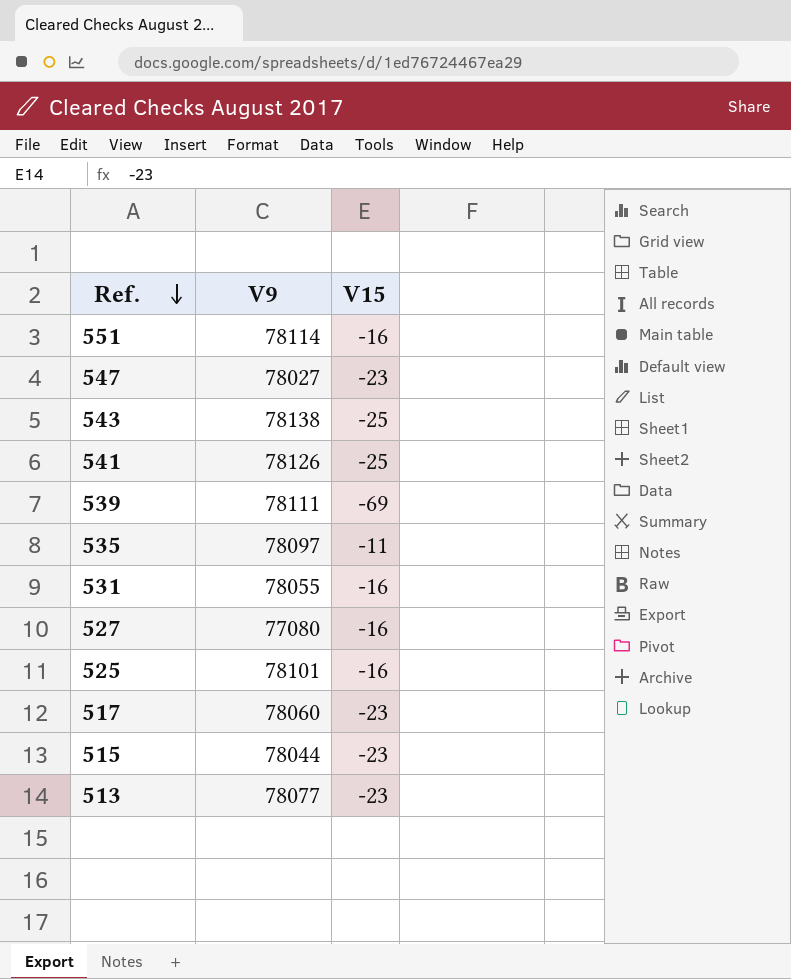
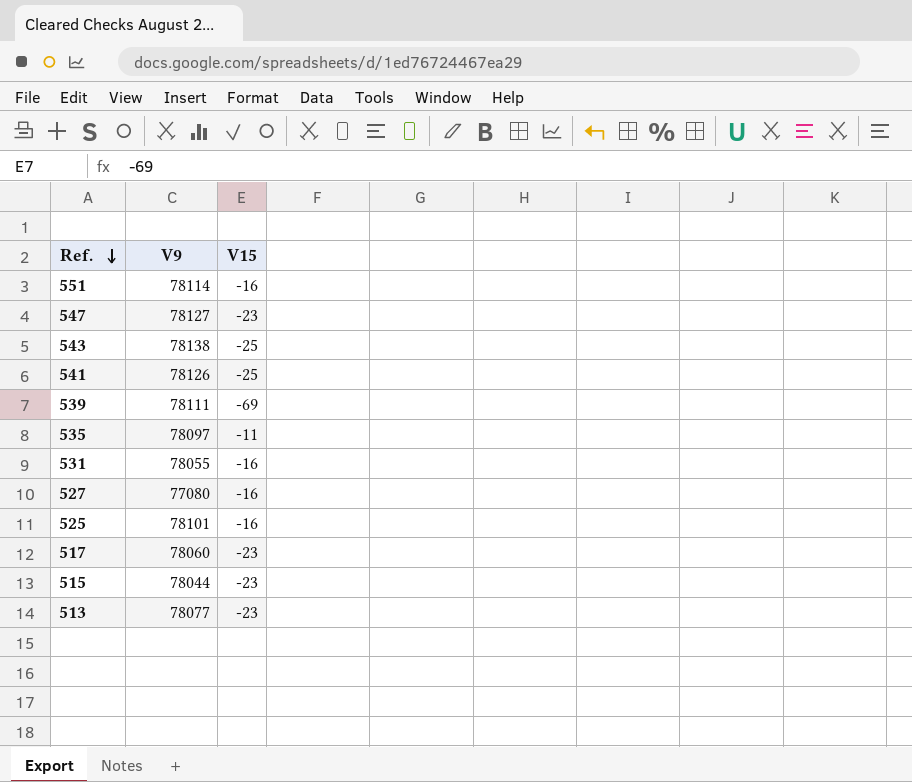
547 | V9: 78027 -> 78127

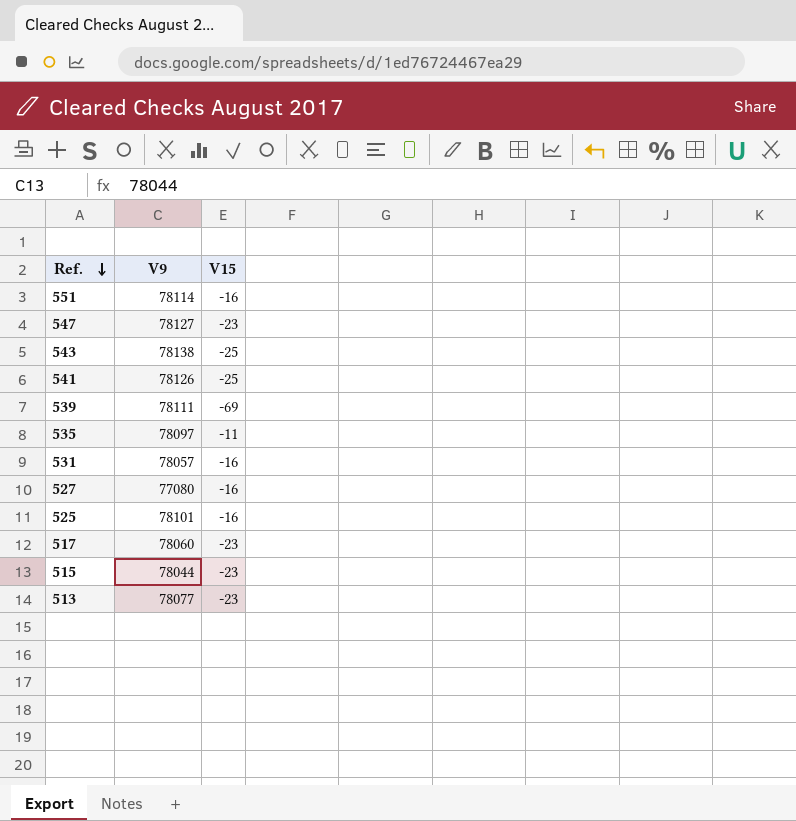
531 | V9: 78055 -> 78057

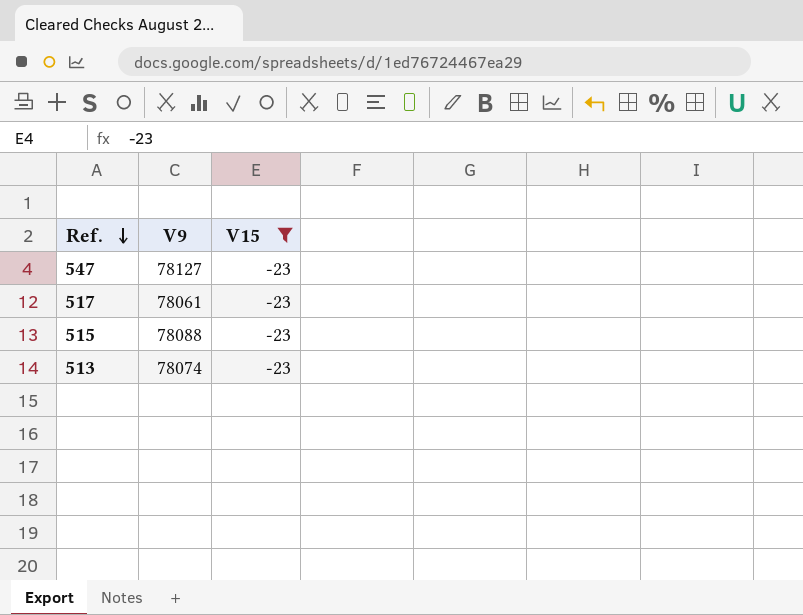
filter: none -> V15 = -23
517 | V9: 78060 -> 78061
515 | V9: 78044 -> 78088
513 | V9: 78077 -> 78074

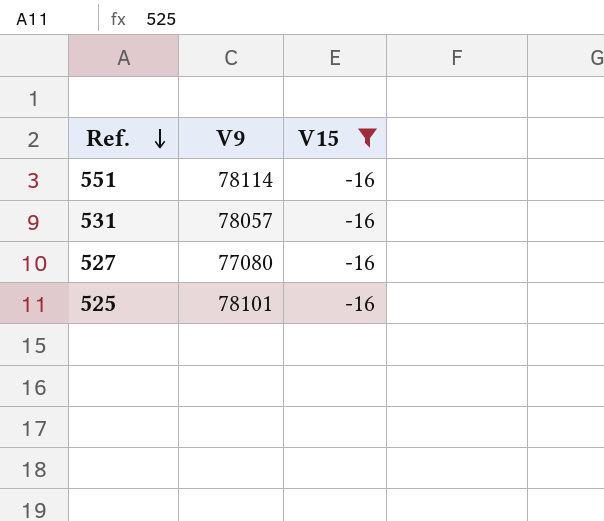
filter: V15 = -23 -> V15 = -16

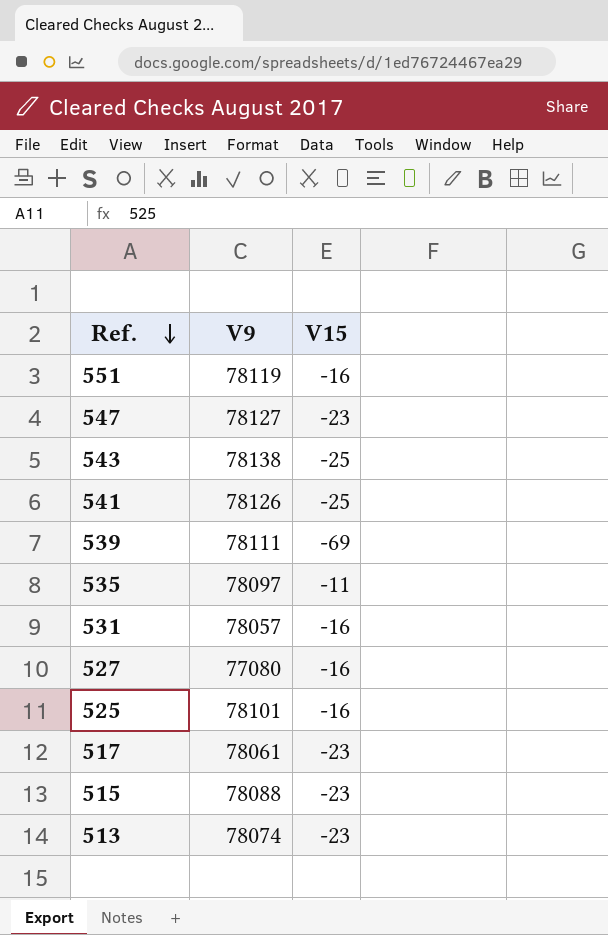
filter: V15 = -16 -> none
551 | V9: 78114 -> 78119

